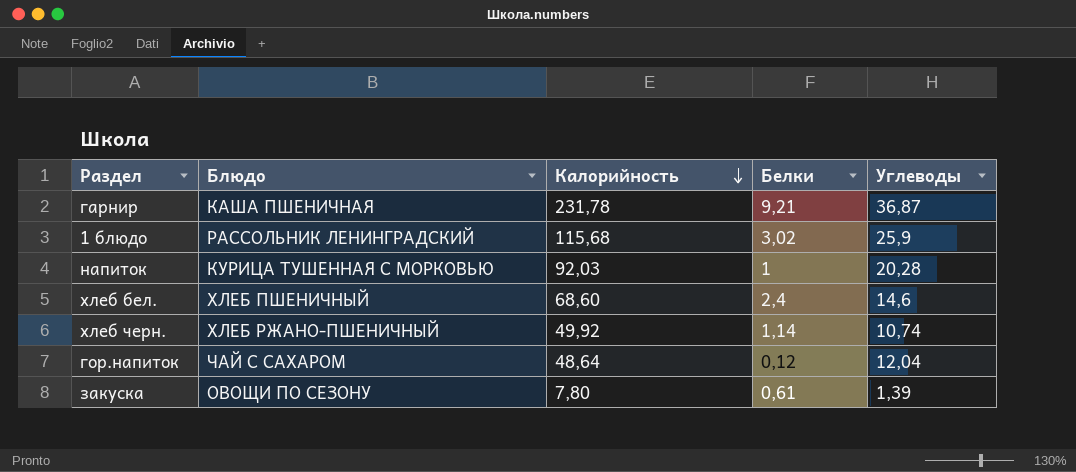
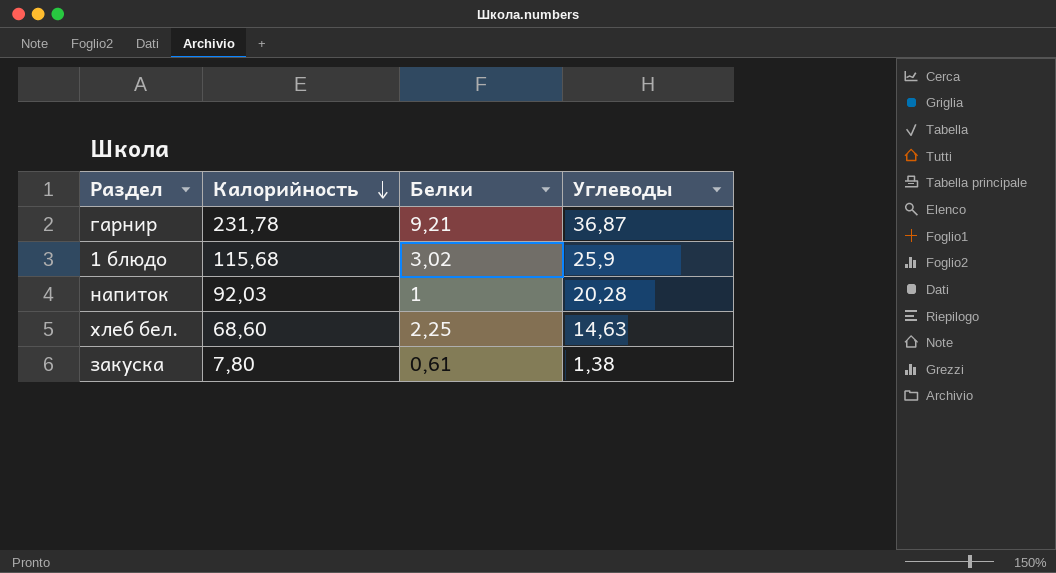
column Блюдо | position: 2 -> none
row хлеб черн.: ХЛЕБ РЖАНО-ПШЕНИЧНЫЙ | 49,92 | 1,14 | 10,74 -> none
row гор.напиток: ЧАЙ С САХАРОМ | 48,64 | 0,12 | 12,04 -> none
хлеб бел. | Белки: 2,4 -> 2,25
хлеб бел. | Углеводы: 14,6 -> 14,63
закуска | Углеводы: 1,39 -> 1,38

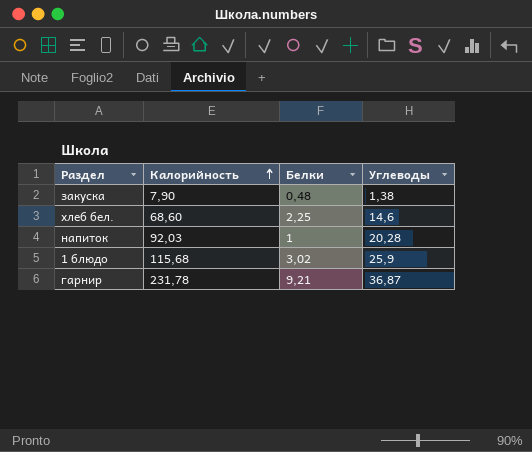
row order: Калорийность descending -> Калорийность ascending
закуска | Калорийность: 7,80 -> 7,90
закуска | Белки: 0,61 -> 0,48
хлеб бел. | Углеводы: 14,63 -> 14,6

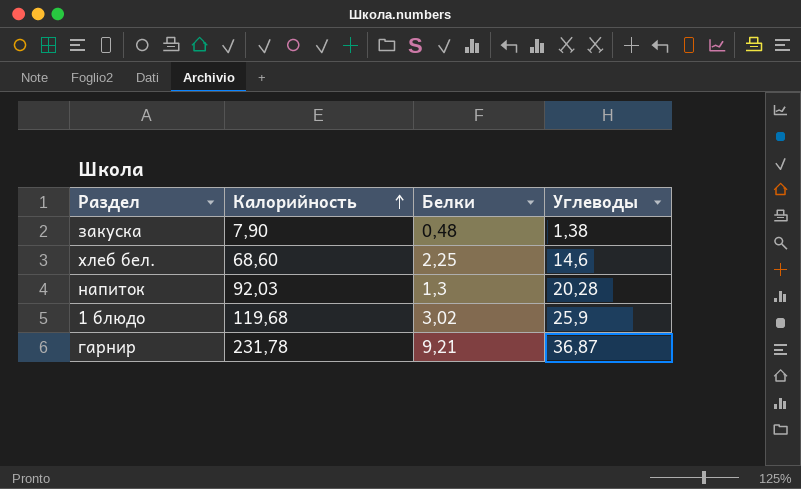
напиток | Белки: 1 -> 1,3
1 блюдо | Калорийность: 115,68 -> 119,68

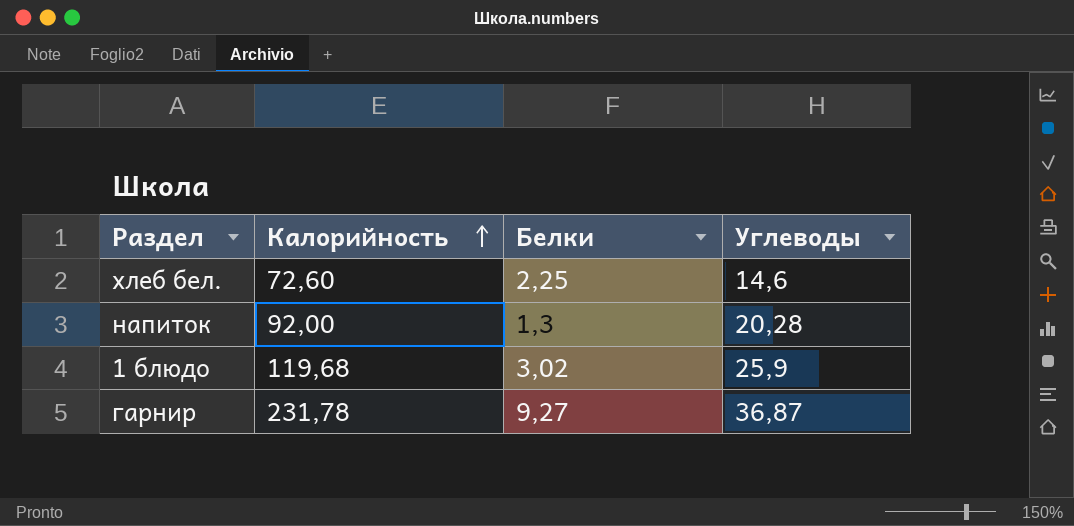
row закуска: 7,90 | 0,48 | 1,38 -> none
хлеб бел. | Калорийность: 68,60 -> 72,60
напиток | Калорийность: 92,03 -> 92,00
гарнир | Белки: 9,21 -> 9,27

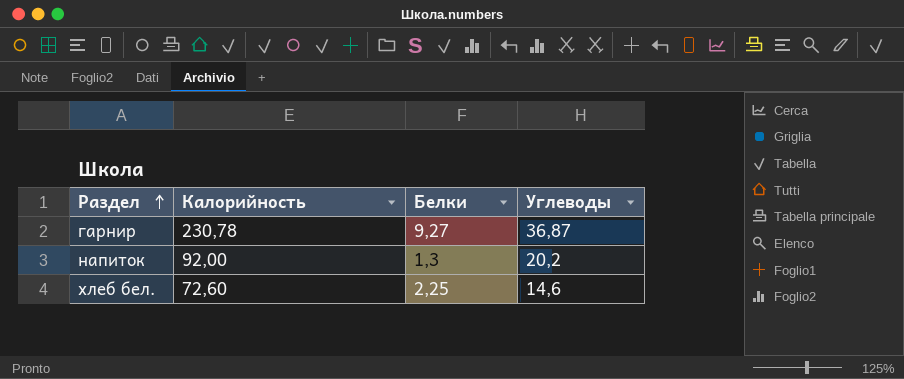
row order: Калорийность ascending -> Раздел ascending
row 1 блюдо: 119,68 | 3,02 | 25,9 -> none
гарнир | Калорийность: 231,78 -> 230,78
напиток | Углеводы: 20,28 -> 20,2

